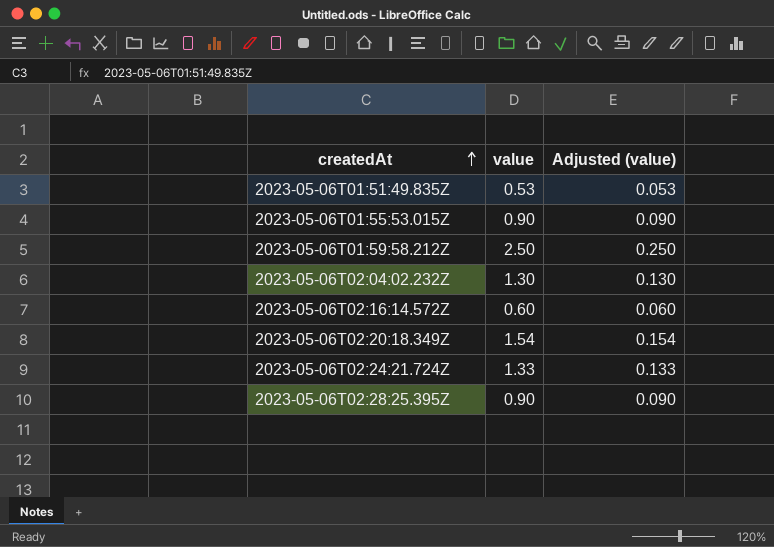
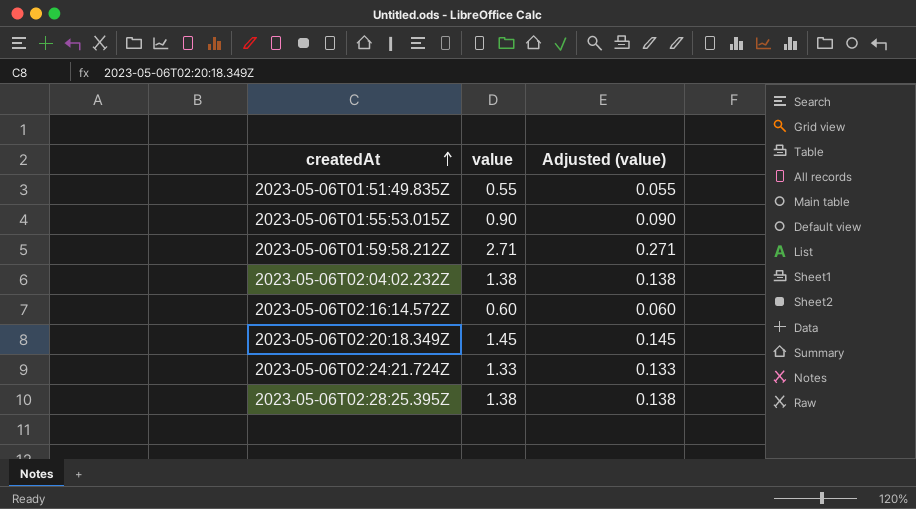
2023-05-06T01:51:49.835Z | value: 0.53 -> 0.55
2023-05-06T01:51:49.835Z | Adjusted (value): 0.053 -> 0.055
2023-05-06T01:59:58.212Z | value: 2.50 -> 2.71
2023-05-06T01:59:58.212Z | Adjusted (value): 0.250 -> 0.271
2023-05-06T02:04:02.232Z | value: 1.30 -> 1.38
2023-05-06T02:04:02.232Z | Adjusted (value): 0.130 -> 0.138
2023-05-06T02:20:18.349Z | value: 1.54 -> 1.45
2023-05-06T02:20:18.349Z | Adjusted (value): 0.154 -> 0.145
2023-05-06T02:28:25.395Z | value: 0.90 -> 1.38
2023-05-06T02:28:25.395Z | Adjusted (value): 0.090 -> 0.138

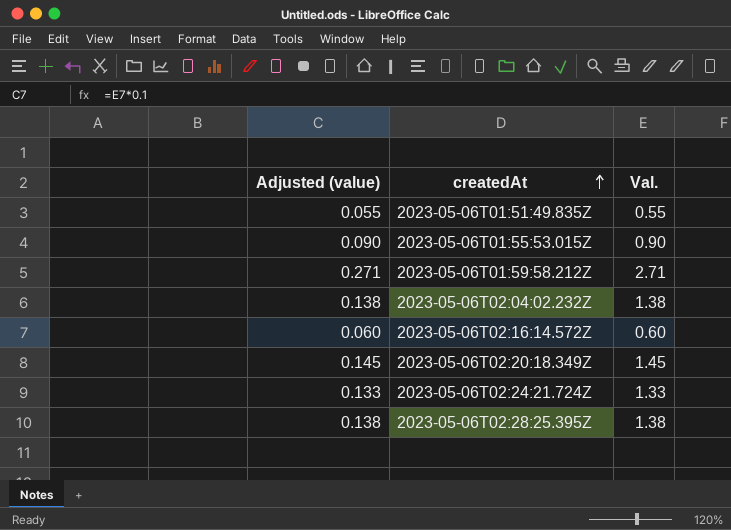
column Adjusted (value) | position: 3 -> 1
column name: value -> Val.

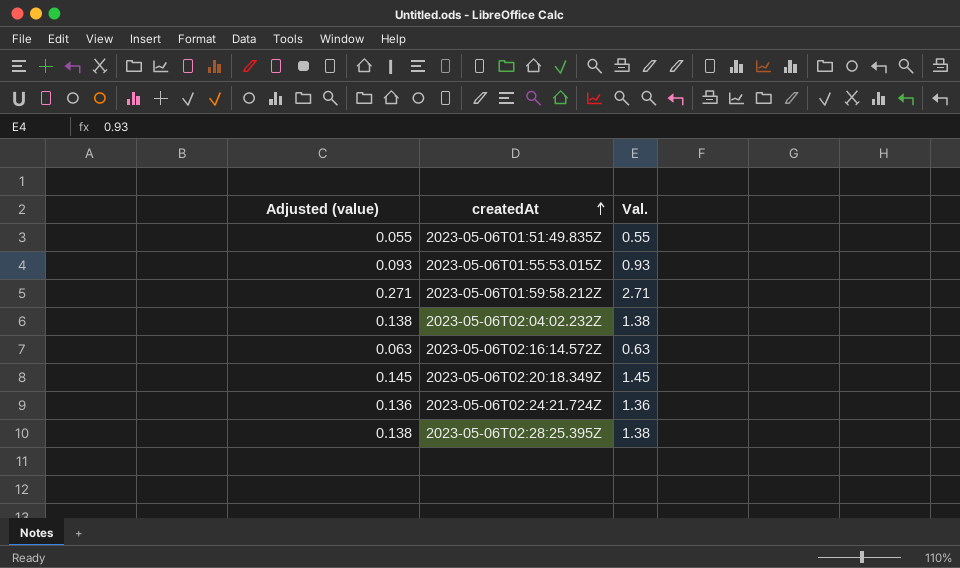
2023-05-06T01:55:53.015Z | Adjusted (value): 0.090 -> 0.093
2023-05-06T01:55:53.015Z | Val.: 0.90 -> 0.93
2023-05-06T02:16:14.572Z | Adjusted (value): 0.060 -> 0.063
2023-05-06T02:16:14.572Z | Val.: 0.60 -> 0.63
2023-05-06T02:24:21.724Z | Adjusted (value): 0.133 -> 0.136
2023-05-06T02:24:21.724Z | Val.: 1.33 -> 1.36

